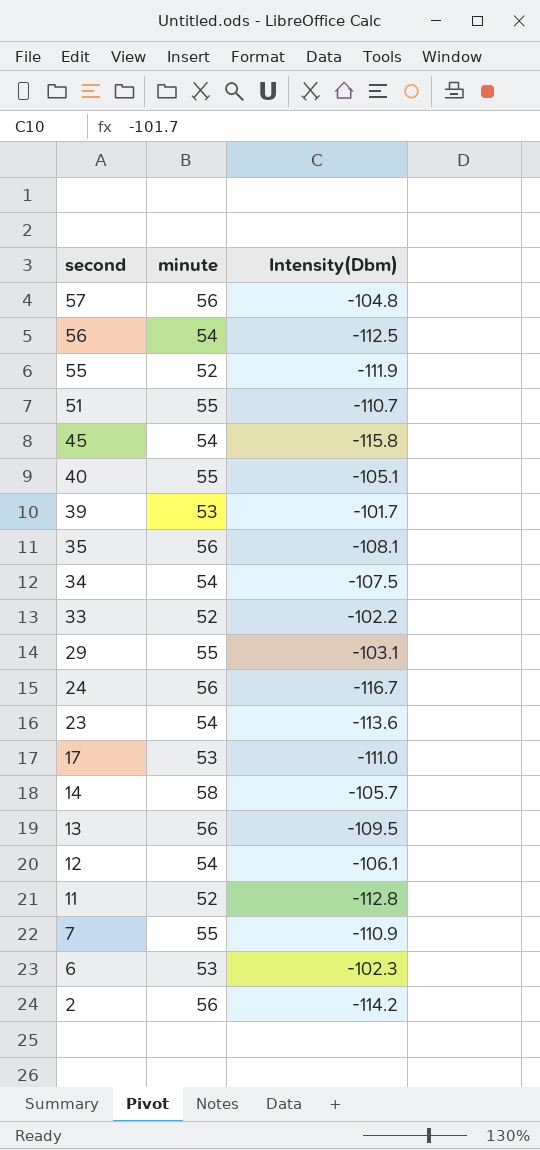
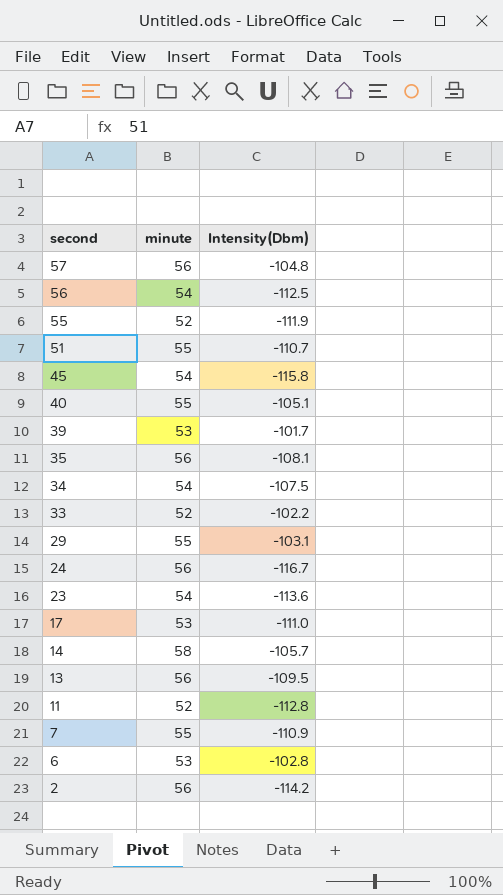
row 12: 54 | -106.1 -> none
6 | Intensity(Dbm): -102.3 -> -102.8

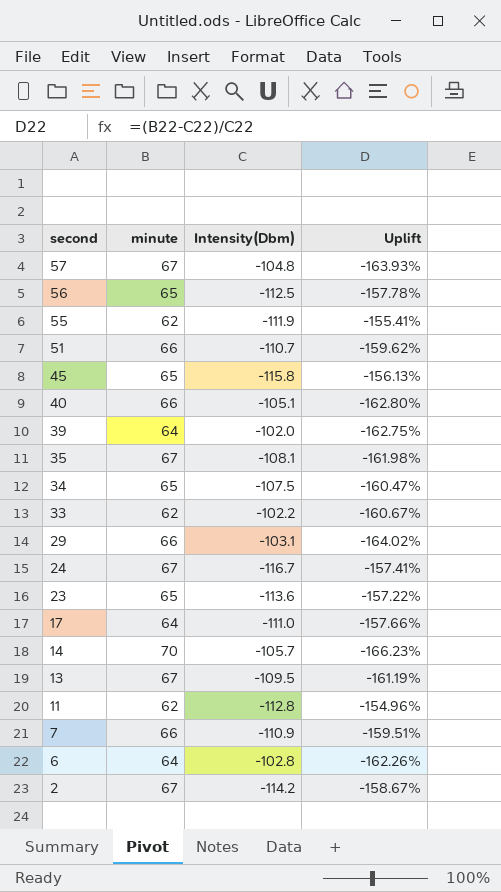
column Uplift | formula: none -> ([minute] - [Intensity(Dbm)]) / [Intensity(Dbm)]
57 | minute: 56 -> 67
56 | minute: 54 -> 65
55 | minute: 52 -> 62
51 | minute: 55 -> 66
45 | minute: 54 -> 65
40 | minute: 55 -> 66
39 | minute: 53 -> 64
39 | Intensity(Dbm): -101.7 -> -102.0
35 | minute: 56 -> 67
34 | minute: 54 -> 65
33 | minute: 52 -> 62
29 | minute: 55 -> 66
24 | minute: 56 -> 67
23 | minute: 54 -> 65
17 | minute: 53 -> 64
14 | minute: 58 -> 70
13 | minute: 56 -> 67
11 | minute: 52 -> 62
7 | minute: 55 -> 66
6 | minute: 53 -> 64
2 | minute: 56 -> 67

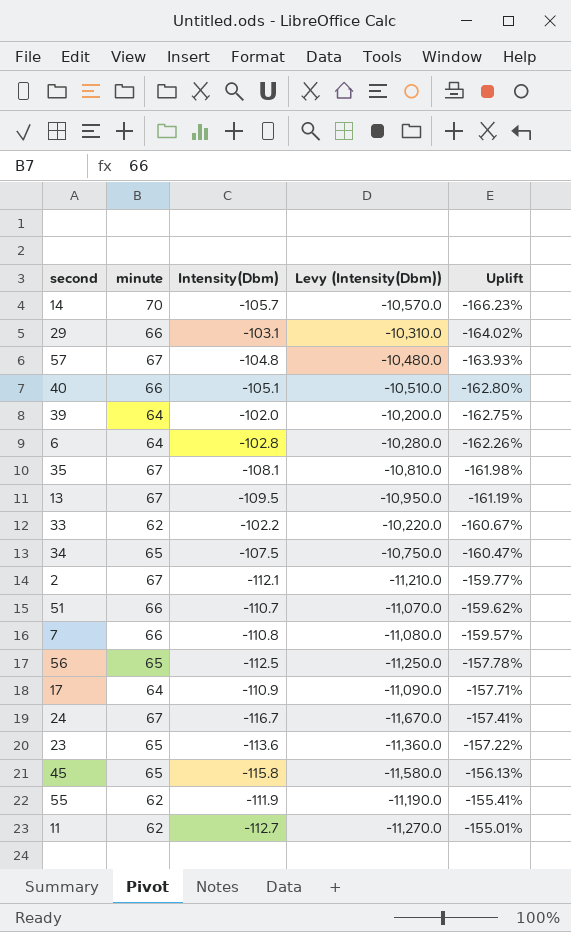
row order: second descending -> Uplift ascending
column Levy (Intensity(Dbm)) | formula: none -> [Intensity(Dbm)] * 100
2 | Intensity(Dbm): -114.2 -> -112.1
2 | Uplift: -158.67% -> -159.77%
7 | Intensity(Dbm): -110.9 -> -110.8
7 | Uplift: -159.51% -> -159.57%
17 | Intensity(Dbm): -111.0 -> -110.9
17 | Uplift: -157.66% -> -157.71%
11 | Intensity(Dbm): -112.8 -> -112.7
11 | Uplift: -154.96% -> -155.01%

